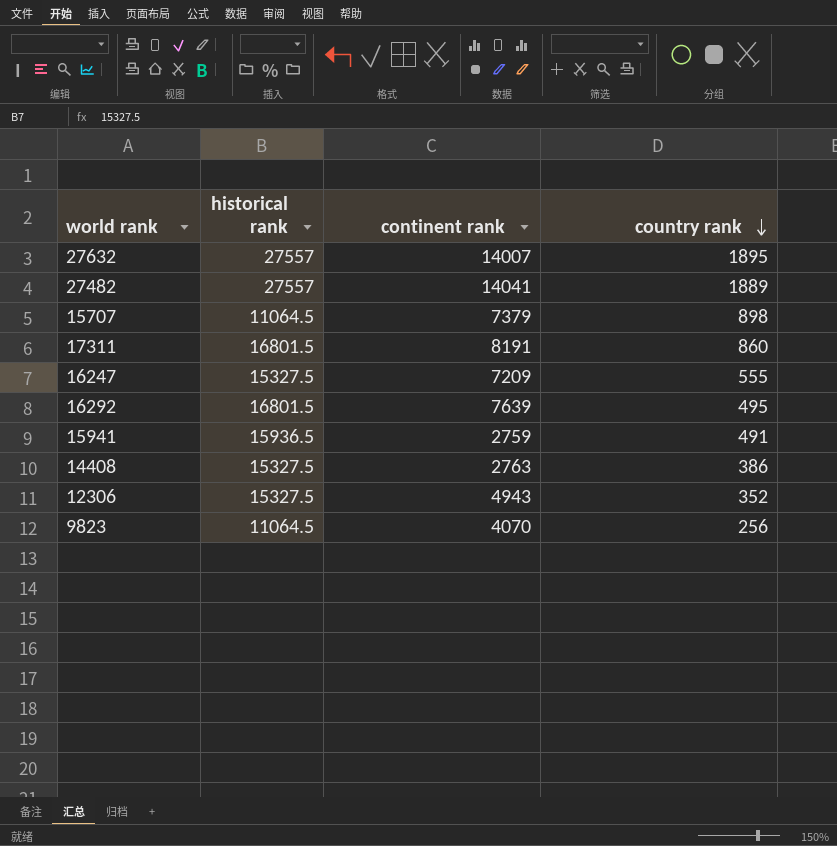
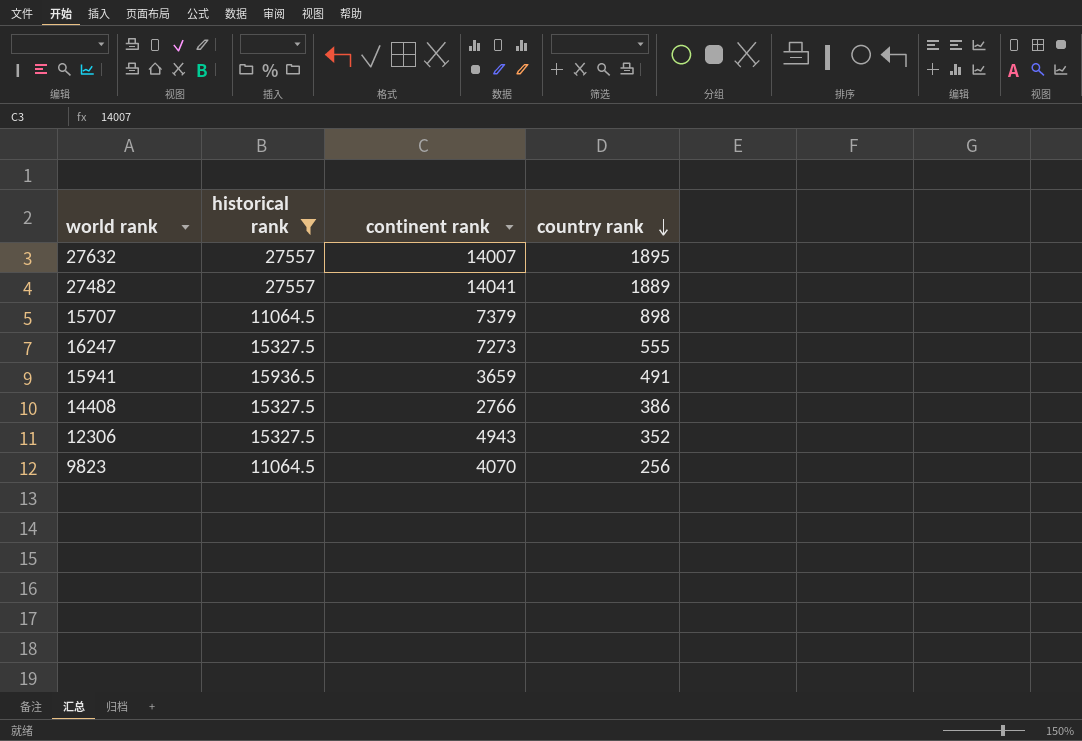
filter: none -> historical rank != 16801.5
16247 | continent rank: 7209 -> 7273
15941 | continent rank: 2759 -> 3659
14408 | continent rank: 2763 -> 2766

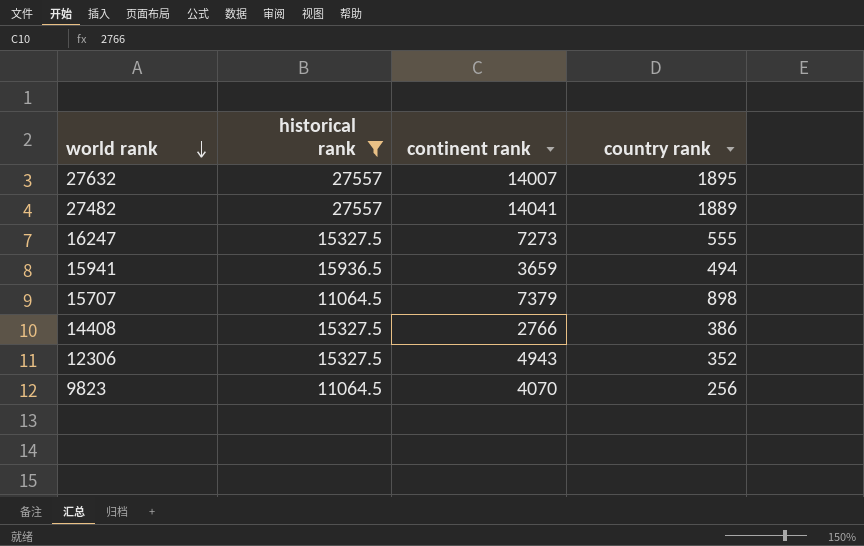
row order: country rank descending -> world rank descending
15941 | country rank: 491 -> 494

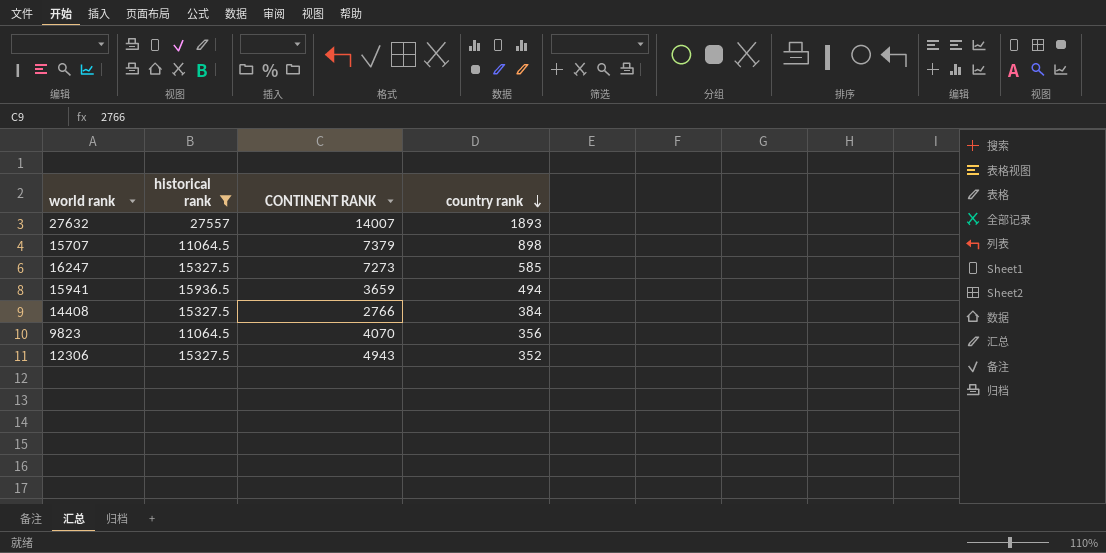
row order: world rank descending -> country rank descending
column name: continent rank -> CONTINENT RANK
row 27482: 27557 | 14041 | 1889 -> none
27632 | country rank: 1895 -> 1893
16247 | country rank: 555 -> 585
14408 | country rank: 386 -> 384
9823 | country rank: 256 -> 356

